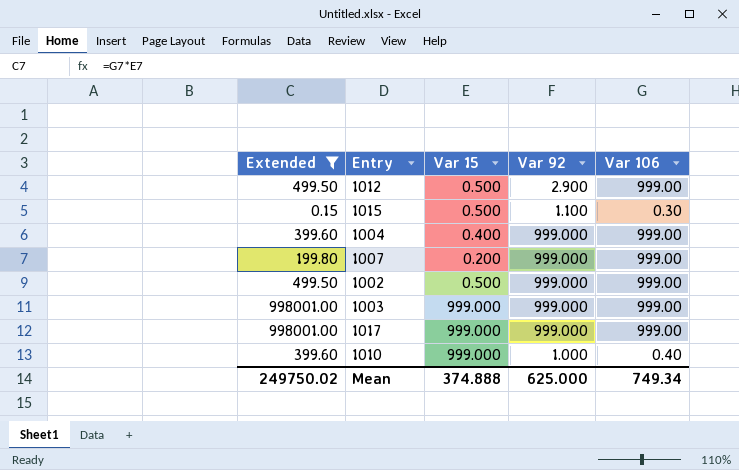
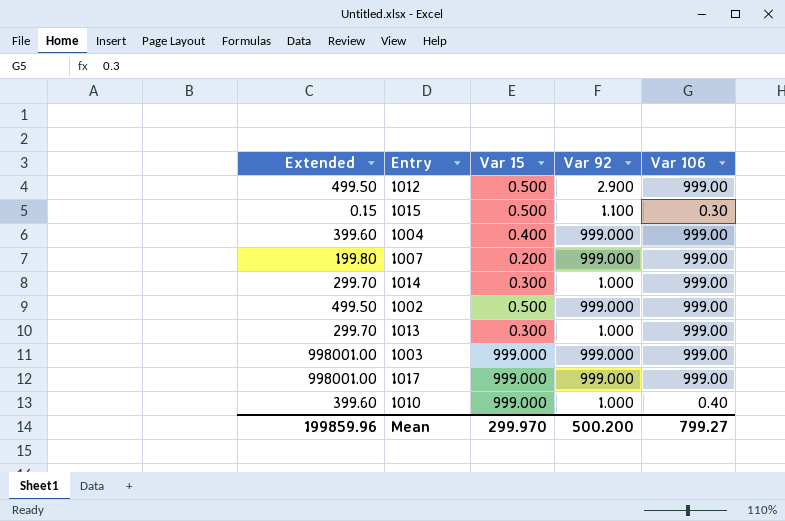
filter: Extended != 299.70 -> none
Mean | Extended: 249750.02 -> 199859.96
Mean | Var 15: 374.888 -> 299.970
Mean | Var 92: 625.000 -> 500.200
Mean | Var 106: 749.34 -> 799.27

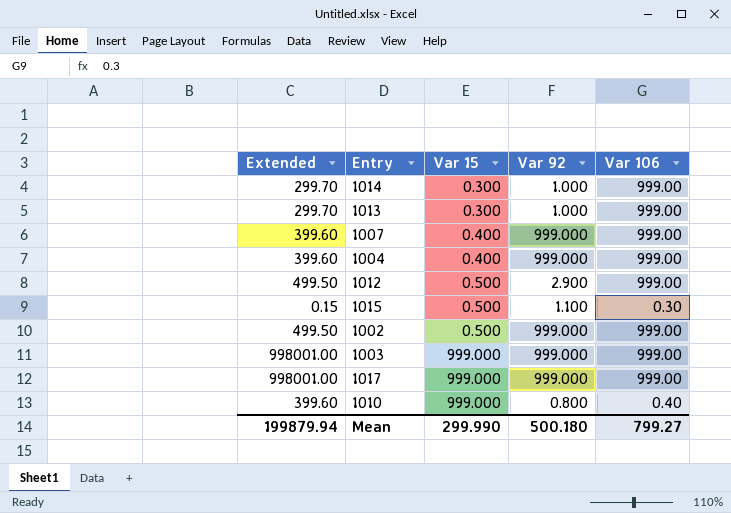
row order: none -> Var 15 ascending
1007 | Extended: 199.80 -> 399.60
1007 | Var 15: 0.200 -> 0.400
1010 | Var 92: 1.000 -> 0.800
Mean | Extended: 199859.96 -> 199879.94
Mean | Var 15: 299.970 -> 299.990
Mean | Var 92: 500.200 -> 500.180

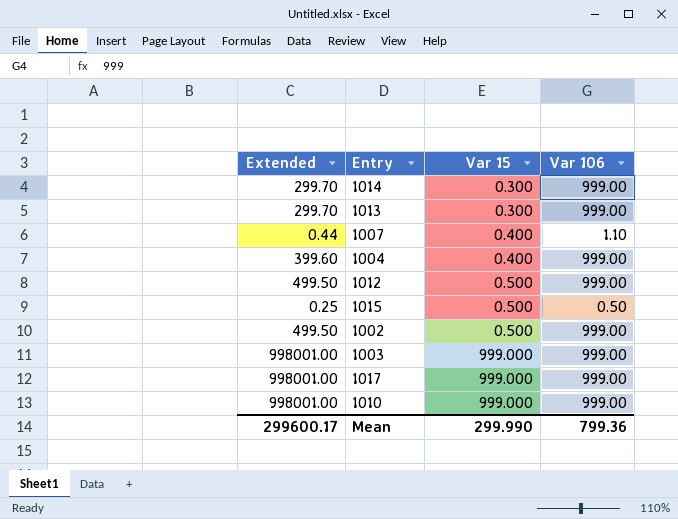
column Var 92 | position: 4 -> none
1007 | Extended: 399.60 -> 0.44
1007 | Var 106: 999.00 -> 1.10
1015 | Extended: 0.15 -> 0.25
1015 | Var 106: 0.30 -> 0.50
1010 | Extended: 399.60 -> 998001.00
1010 | Var 106: 0.40 -> 999.00
Mean | Extended: 199879.94 -> 299600.17
Mean | Var 106: 799.27 -> 799.36

